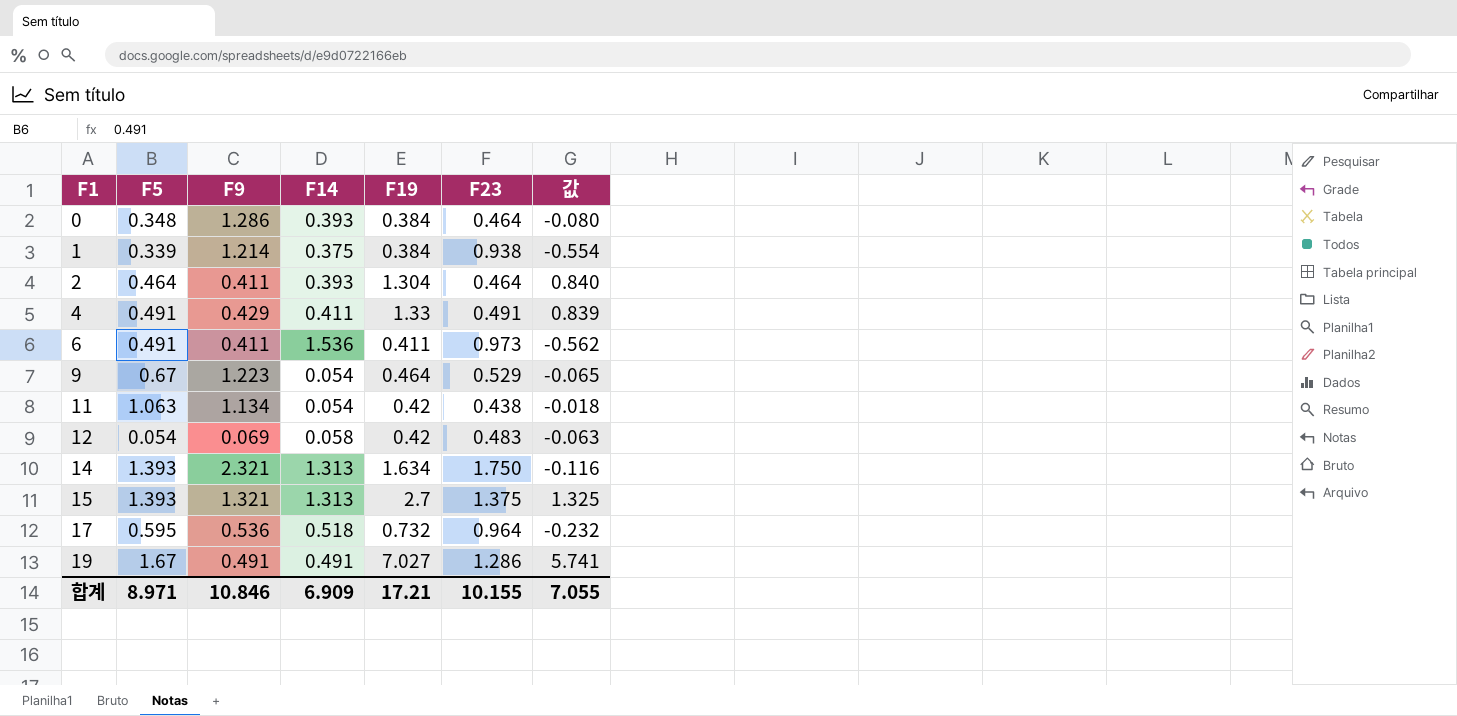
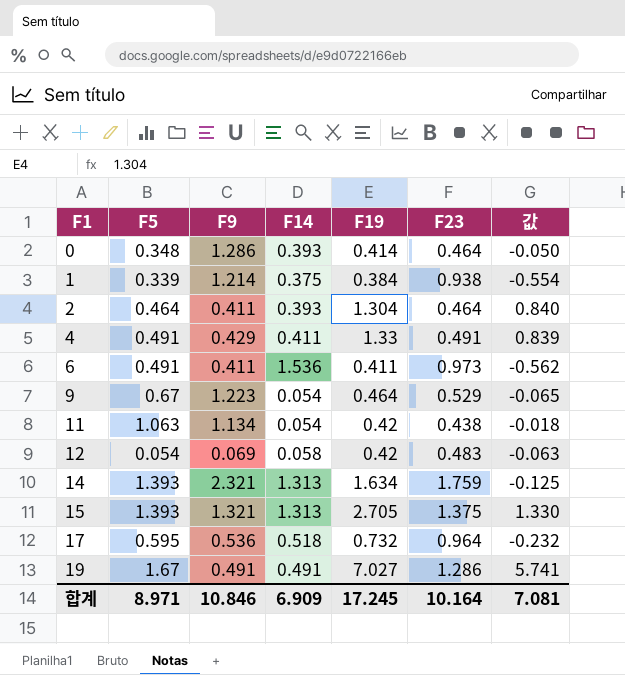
0 | F19: 0.384 -> 0.414
0 | 값: -0.080 -> -0.050
14 | F23: 1.750 -> 1.759
14 | 값: -0.116 -> -0.125
15 | F19: 2.7 -> 2.705
15 | 값: 1.325 -> 1.330
합계 | F19: 17.21 -> 17.245
합계 | F23: 10.155 -> 10.164
합계 | 값: 7.055 -> 7.081

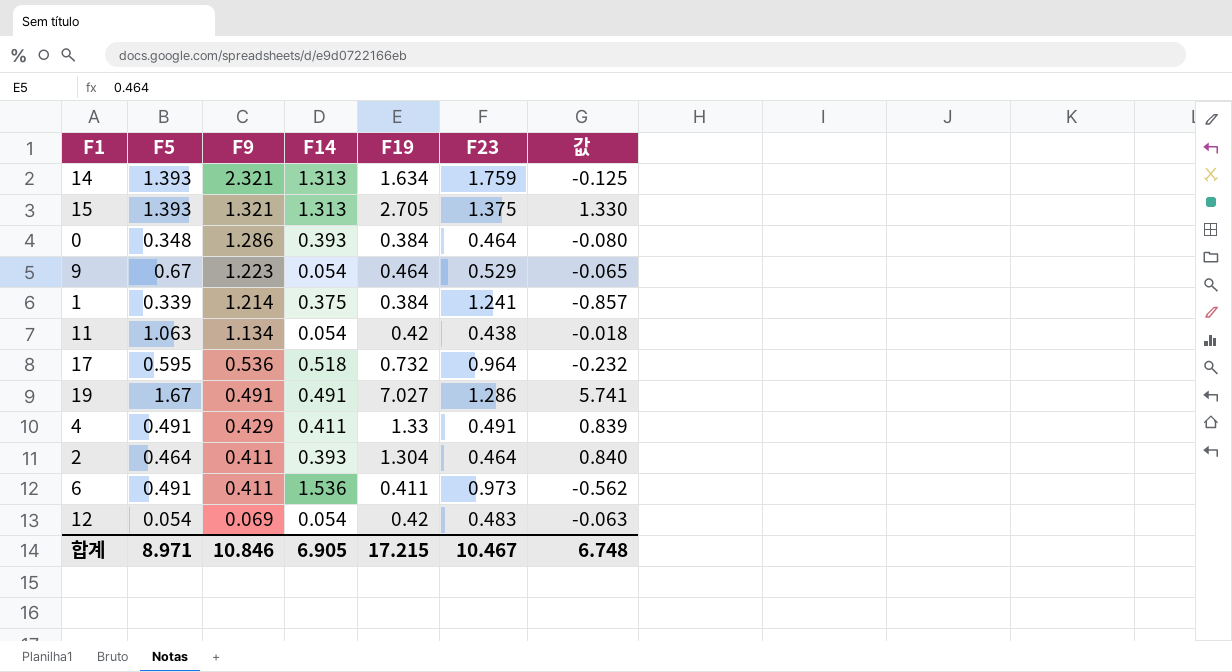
row order: F1 ascending -> F9 descending
0 | F19: 0.414 -> 0.384
0 | 값: -0.050 -> -0.080
1 | F23: 0.938 -> 1.241
1 | 값: -0.554 -> -0.857
12 | F14: 0.058 -> 0.054
합계 | F14: 6.909 -> 6.905
합계 | F19: 17.245 -> 17.215
합계 | F23: 10.164 -> 10.467
합계 | 값: 7.081 -> 6.748

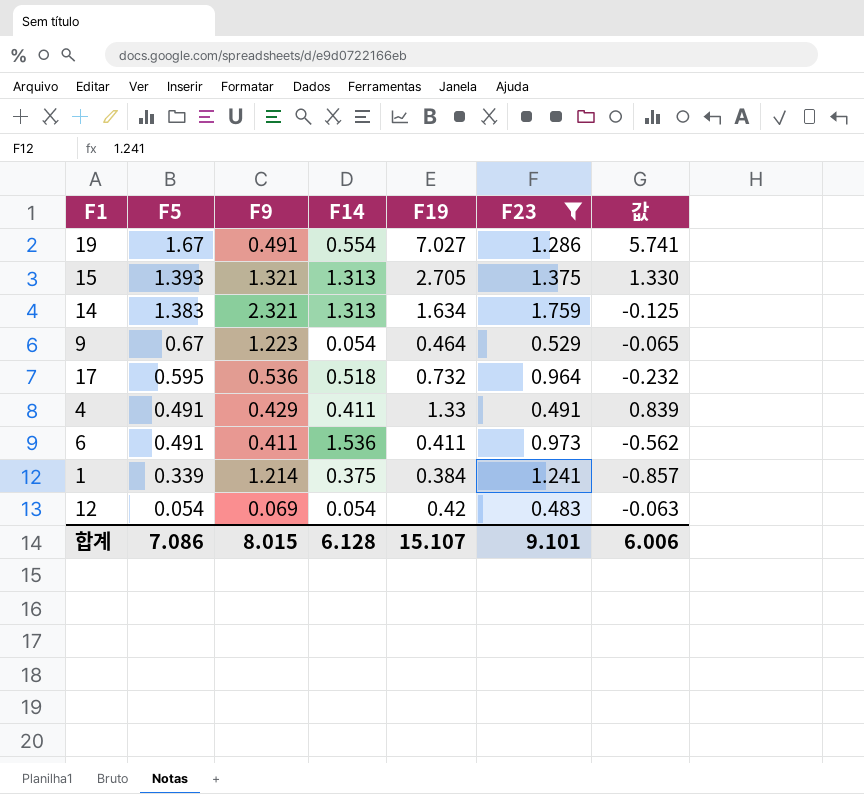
filter: none -> F23 >= 0.483
row order: F9 descending -> F5 descending
19 | F14: 0.491 -> 0.554
14 | F5: 1.393 -> 1.383
합계 | F5: 8.971 -> 7.086
합계 | F9: 10.846 -> 8.015
합계 | F14: 6.905 -> 6.128
합계 | F19: 17.215 -> 15.107
합계 | F23: 10.467 -> 9.101
합계 | 값: 6.748 -> 6.006

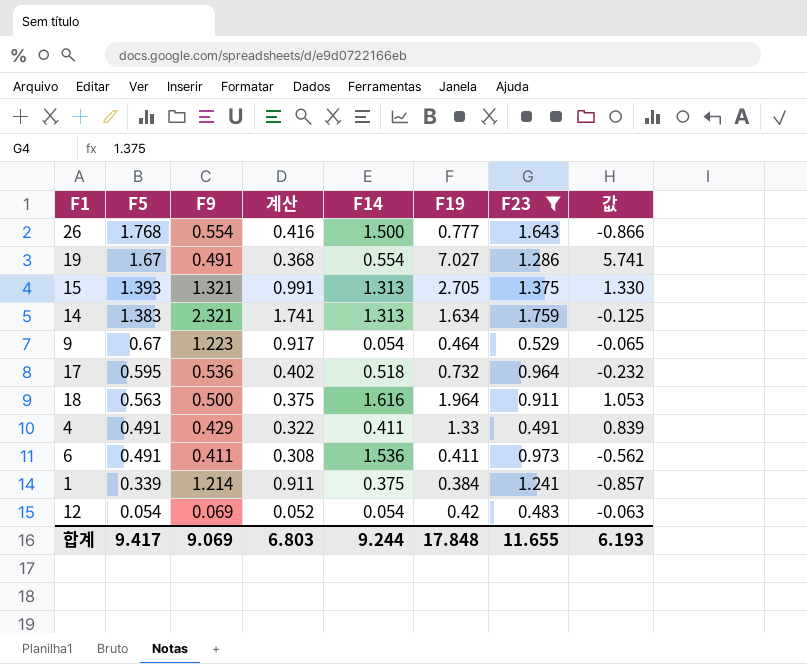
column 계산 | formula: none -> [F9] * 0.75
row 26: none -> 1.768 | 0.554 | 0.416 | 1.500 | 0.777 | 1.643 | -0.866
row 18: none -> 0.563 | 0.500 | 0.375 | 1.616 | 1.964 | 0.911 | 1.053
합계 | F5: 7.086 -> 9.417
합계 | F9: 8.015 -> 9.069
합계 | F14: 6.128 -> 9.244
합계 | F19: 15.107 -> 17.848
합계 | F23: 9.101 -> 11.655
합계 | 값: 6.006 -> 6.193

